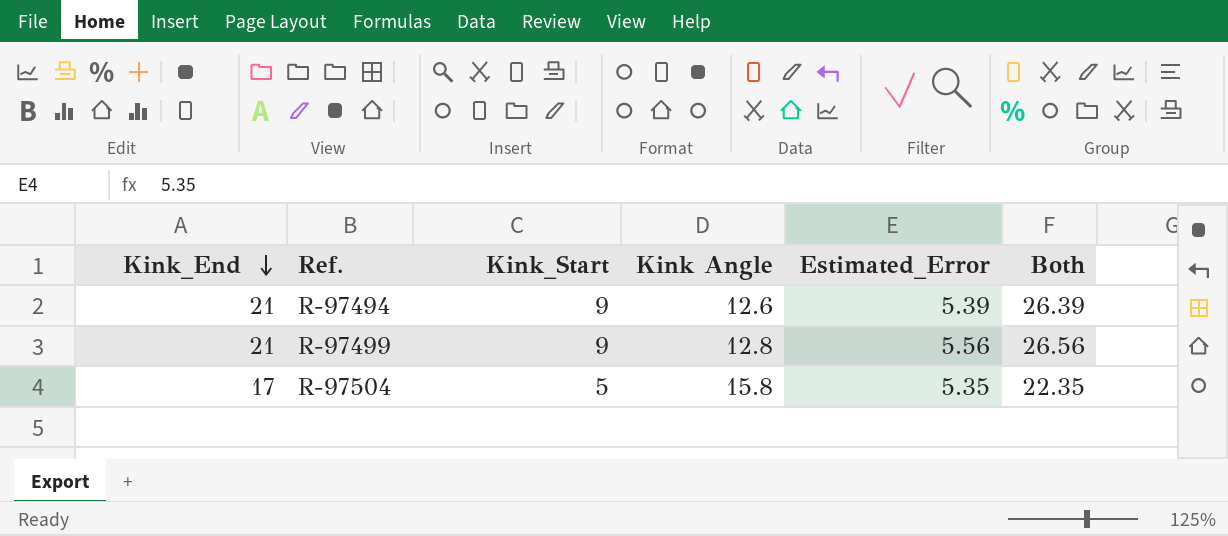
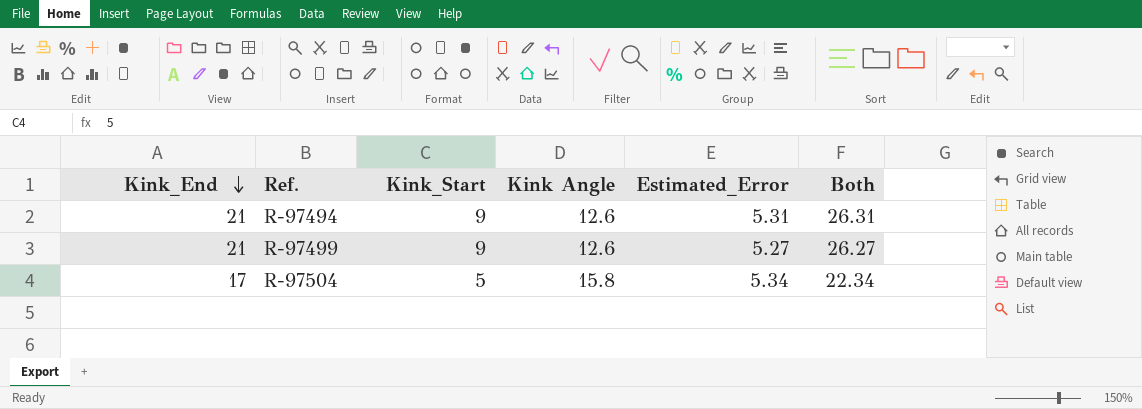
R-97494 | Estimated_Error: 5.39 -> 5.31
R-97494 | Both: 26.39 -> 26.31
R-97499 | Kink Angle: 12.8 -> 12.6
R-97499 | Estimated_Error: 5.56 -> 5.27
R-97499 | Both: 26.56 -> 26.27
R-97504 | Estimated_Error: 5.35 -> 5.34
R-97504 | Both: 22.35 -> 22.34

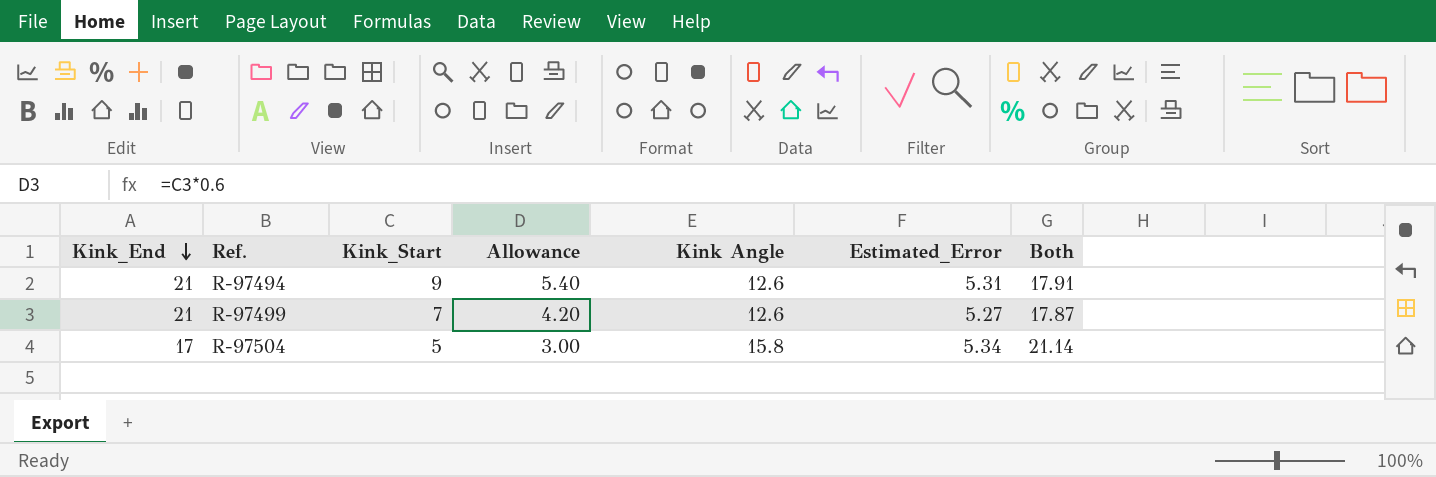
column Allowance | formula: none -> [Kink_Start] * 0.6
column Both | formula: [Kink_End] + [Estimated_Error] -> [Kink Angle] + [Estimated_Error]
R-97499 | Kink_Start: 9 -> 7

